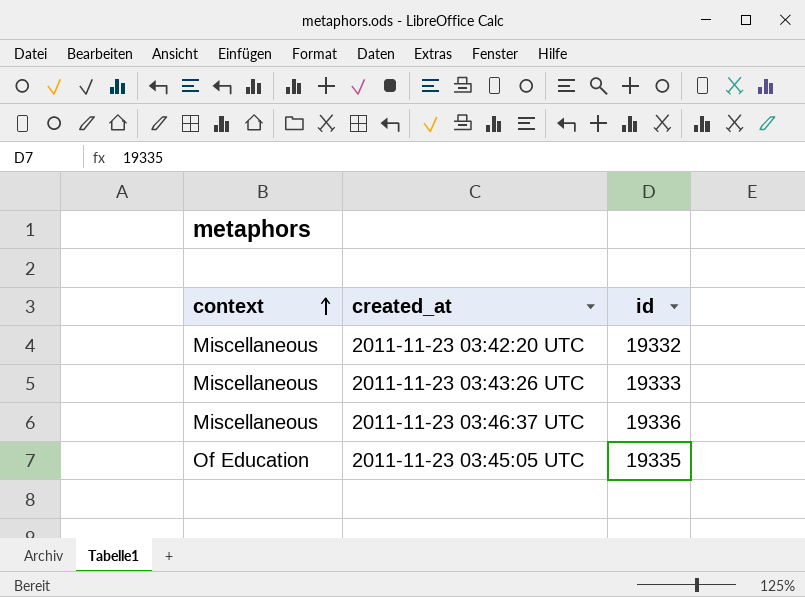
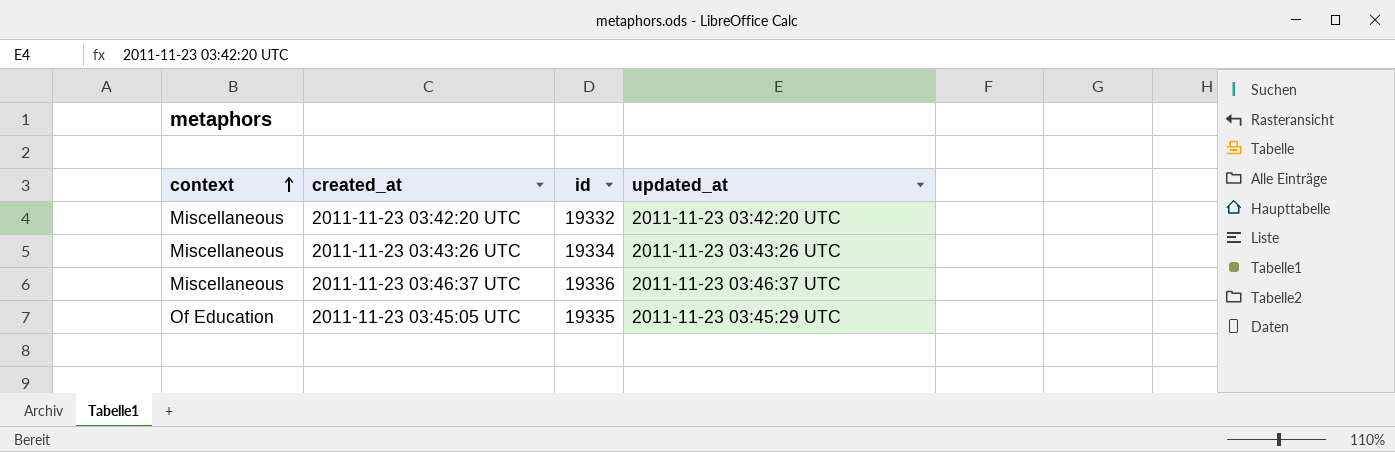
column updated_at | position: none -> 4
2011-11-23 03:43:26 UTC | id: 19333 -> 19334

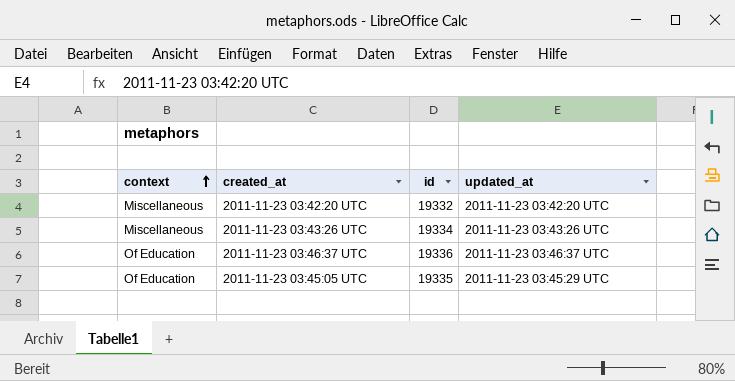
2011-11-23 03:46:37 UTC | context: Miscellaneous -> Of Education

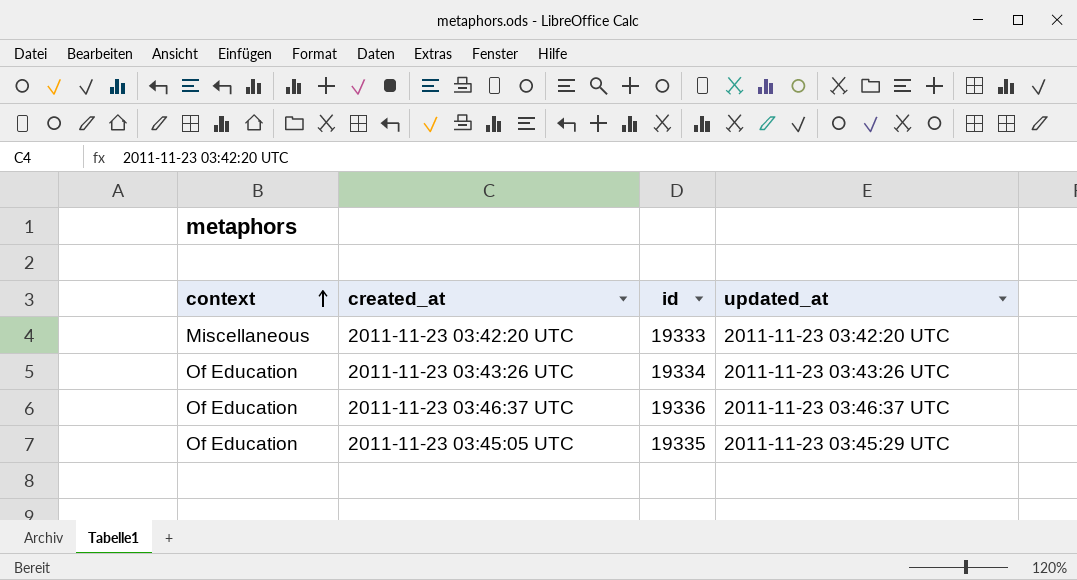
2011-11-23 03:42:20 UTC | id: 19332 -> 19333
2011-11-23 03:43:26 UTC | context: Miscellaneous -> Of Education

